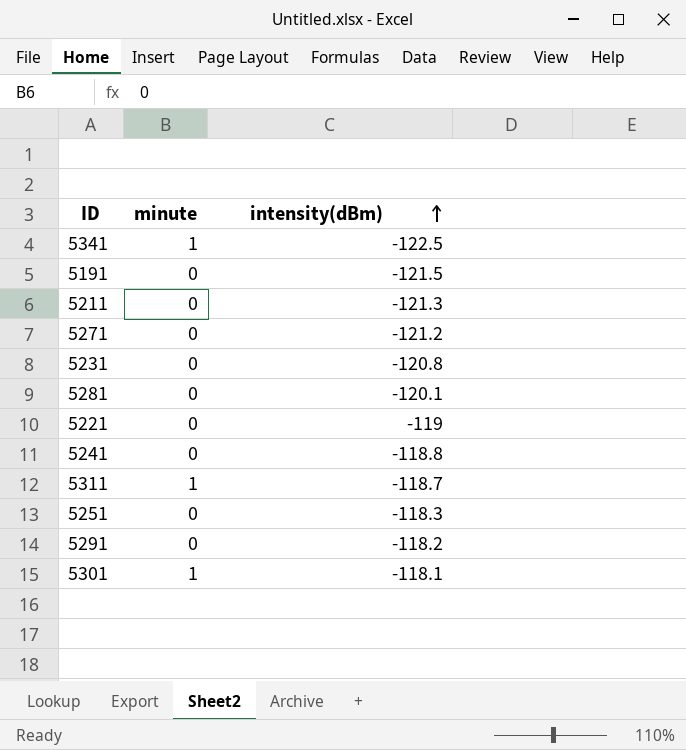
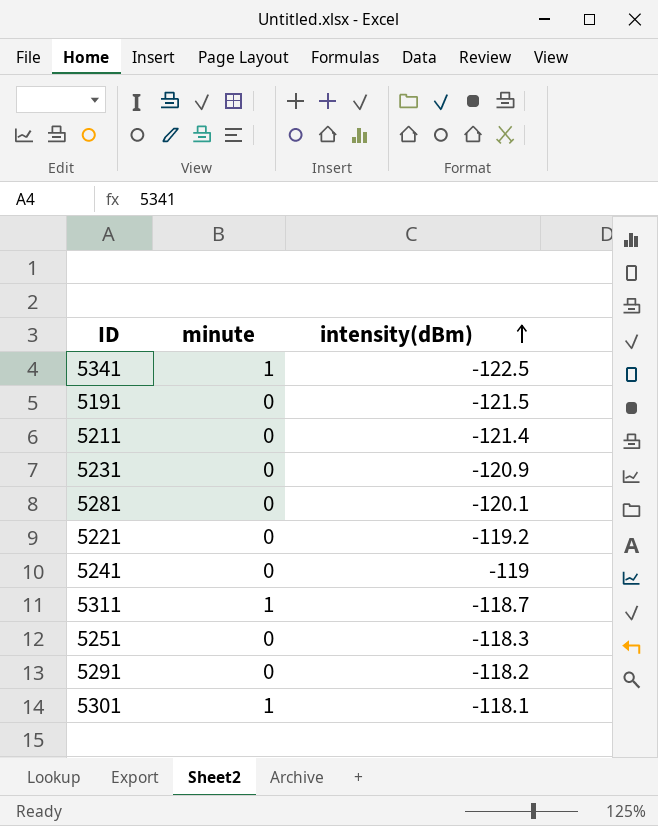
row 5271: 0 | -121.2 -> none
5211 | intensity(dBm): -121.3 -> -121.4
5231 | intensity(dBm): -120.8 -> -120.9
5221 | intensity(dBm): -119 -> -119.2
5241 | intensity(dBm): -118.8 -> -119

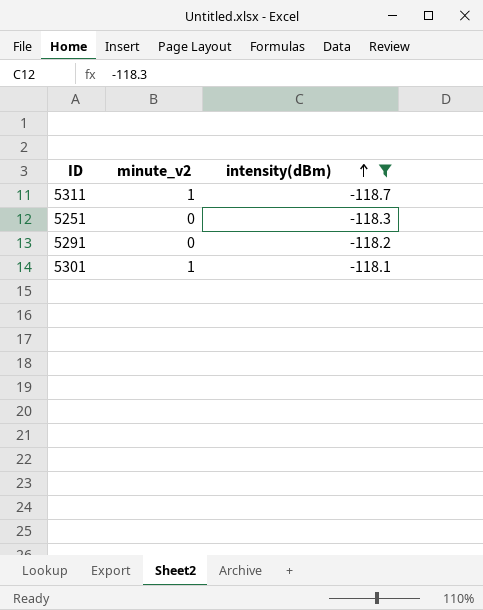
filter: none -> intensity(dBm) >= -118.7
column name: minute -> minute_v2

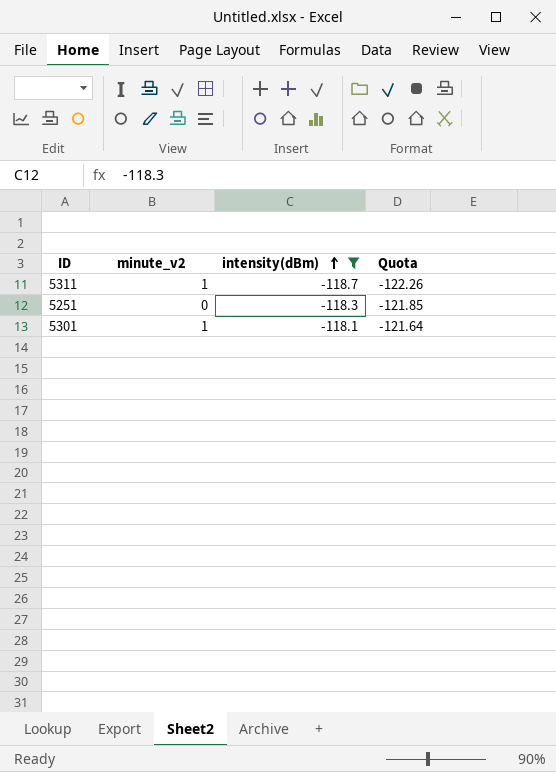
column Quota | formula: none -> [intensity(dBm)] * 1.03
row 5291: 0 | -118.2 -> none

